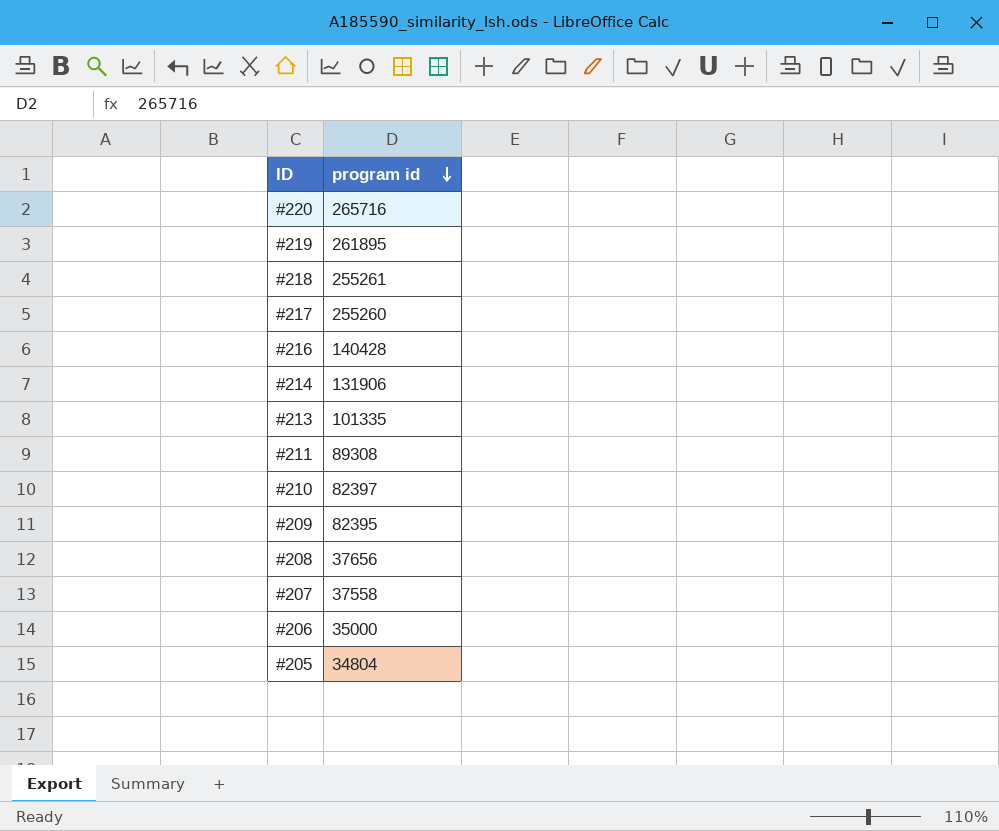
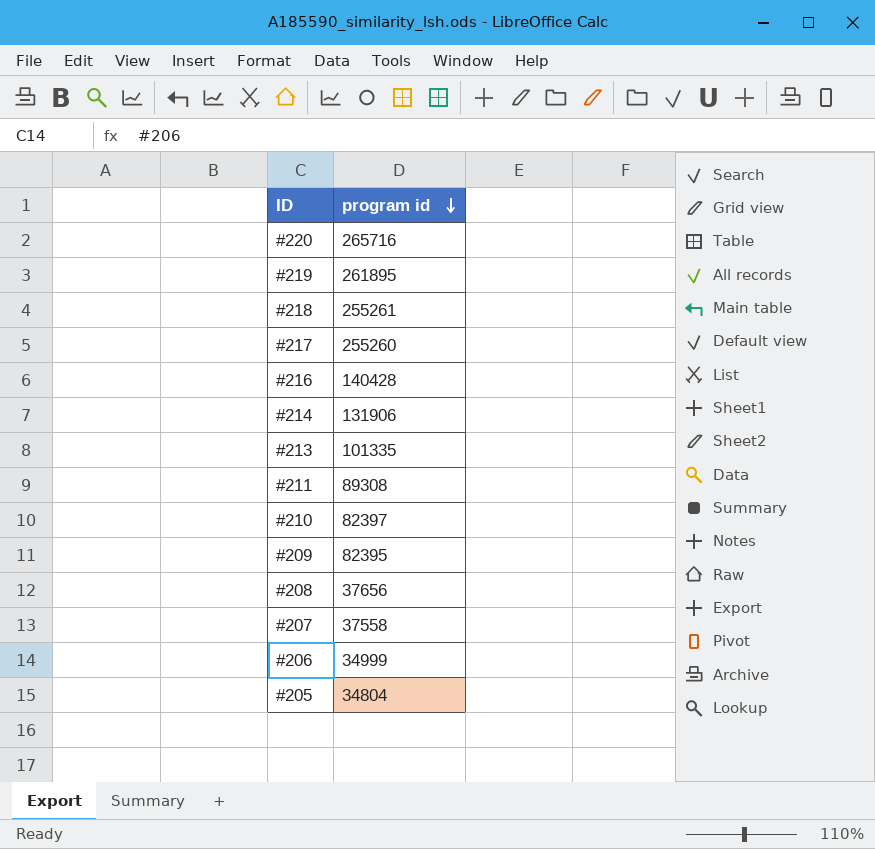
#206 | program id: 35000 -> 34999

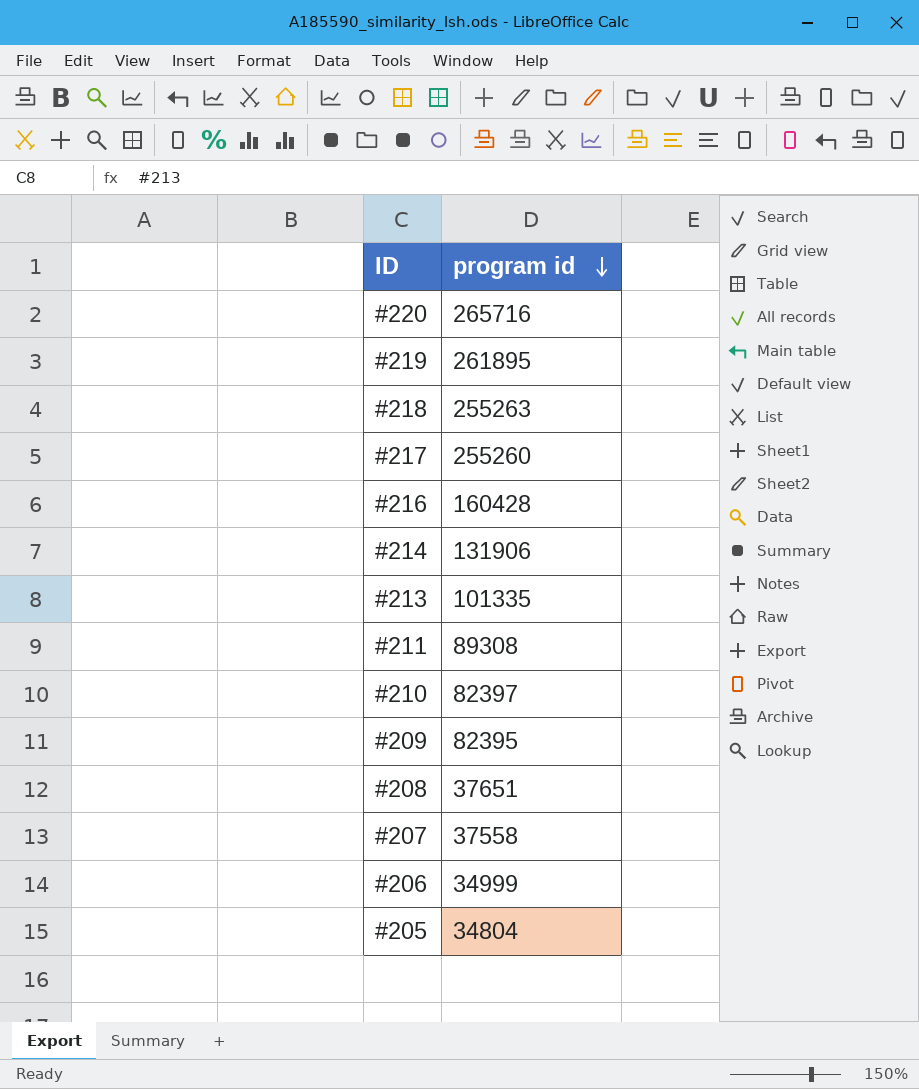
#218 | program id: 255261 -> 255263
#216 | program id: 140428 -> 160428
#208 | program id: 37656 -> 37651

